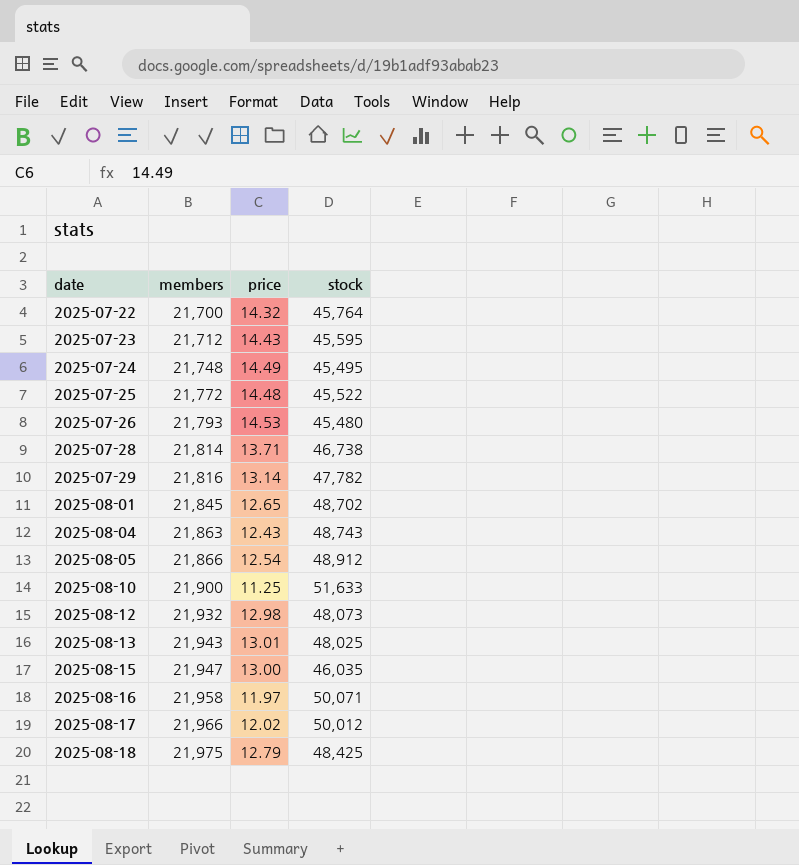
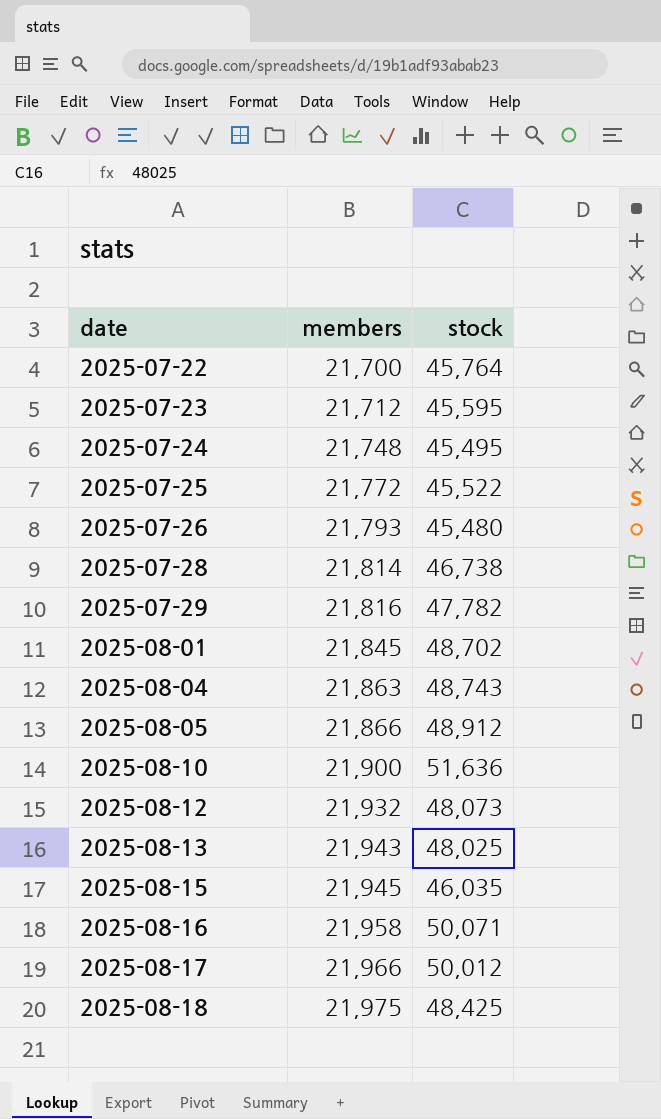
column price | position: 3 -> none
2025-08-10 | stock: 51,633 -> 51,636
2025-08-15 | members: 21,947 -> 21,945

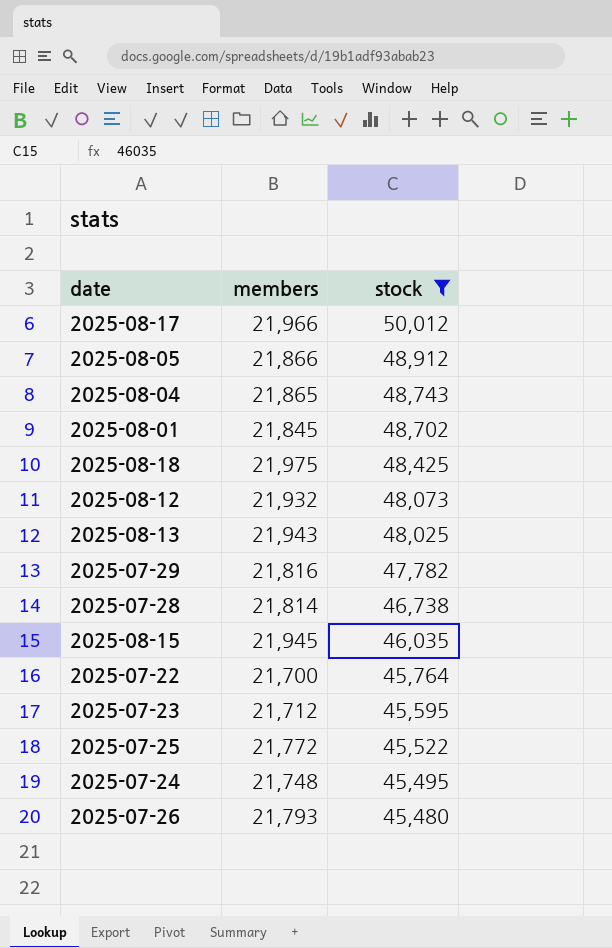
filter: none -> stock <= 50,012
row order: date ascending -> stock descending
2025-08-04 | members: 21,863 -> 21,865

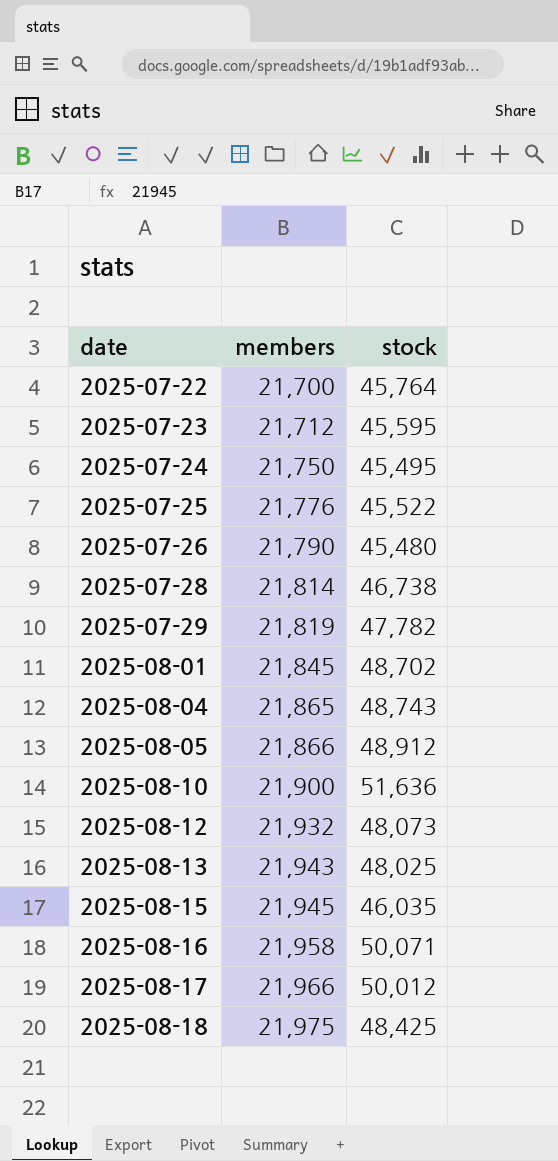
filter: stock <= 50,012 -> none
row order: stock descending -> date ascending
2025-07-24 | members: 21,748 -> 21,750
2025-07-25 | members: 21,772 -> 21,776
2025-07-26 | members: 21,793 -> 21,790
2025-07-29 | members: 21,816 -> 21,819

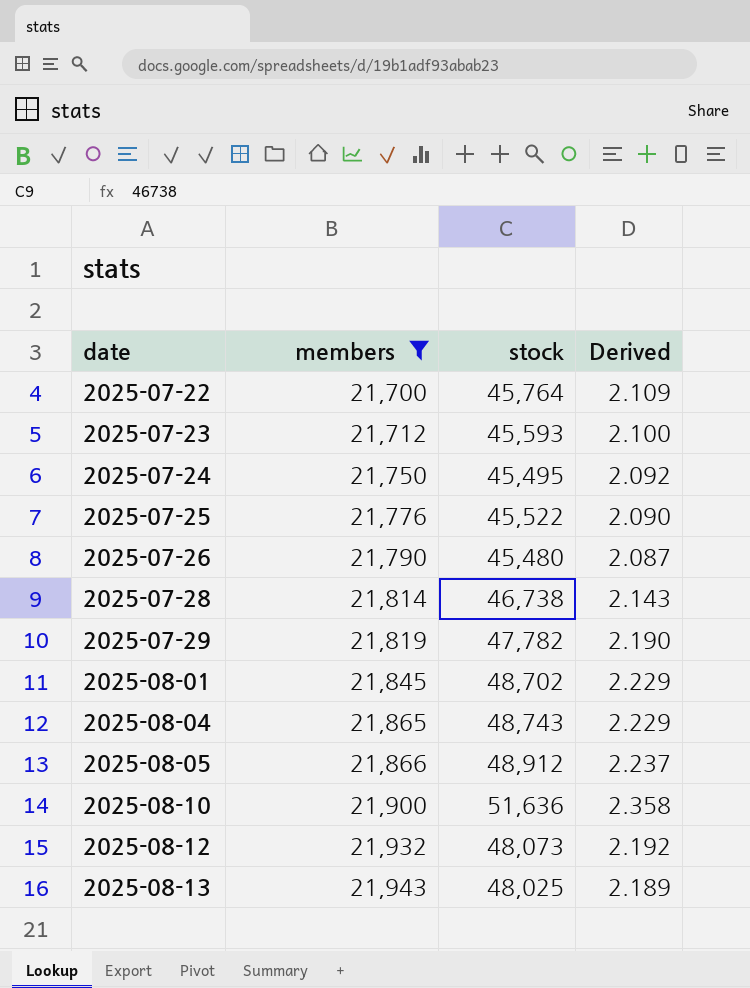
filter: none -> members <= 21,943
column Derived | formula: none -> [stock] / [members]
2025-07-23 | stock: 45,595 -> 45,593

